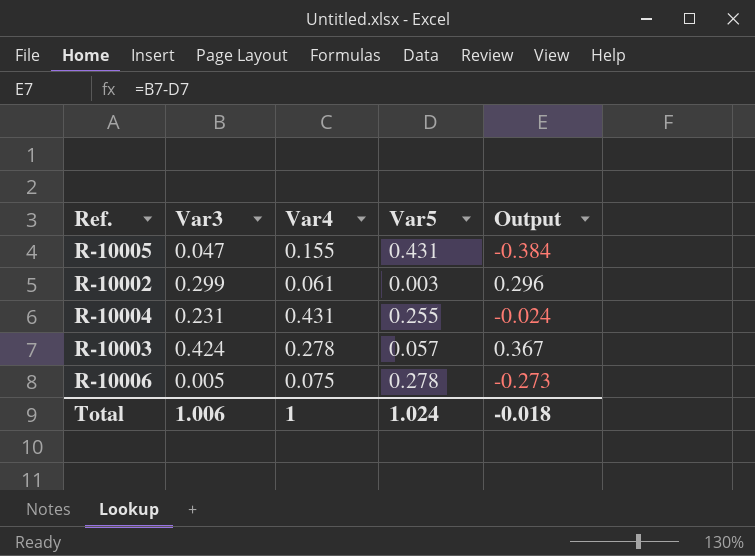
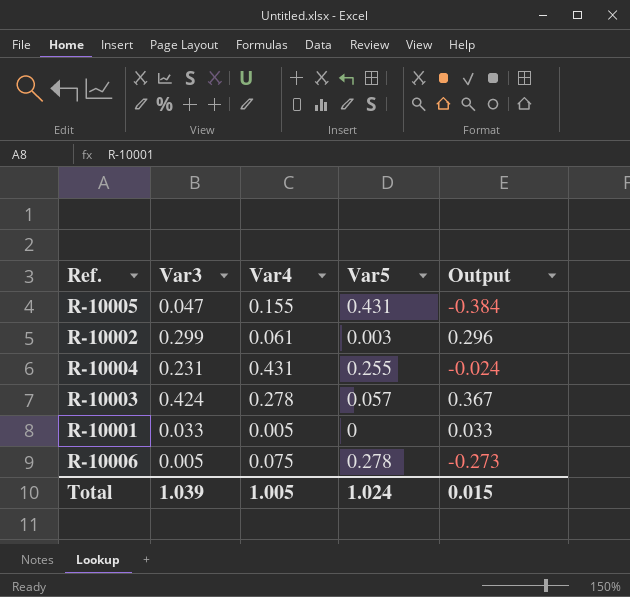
row R-10001: none -> 0.033 | 0.005 | 0 | 0.033
Total | Var3: 1.006 -> 1.039
Total | Var4: 1 -> 1.005
Total | Output: -0.018 -> 0.015

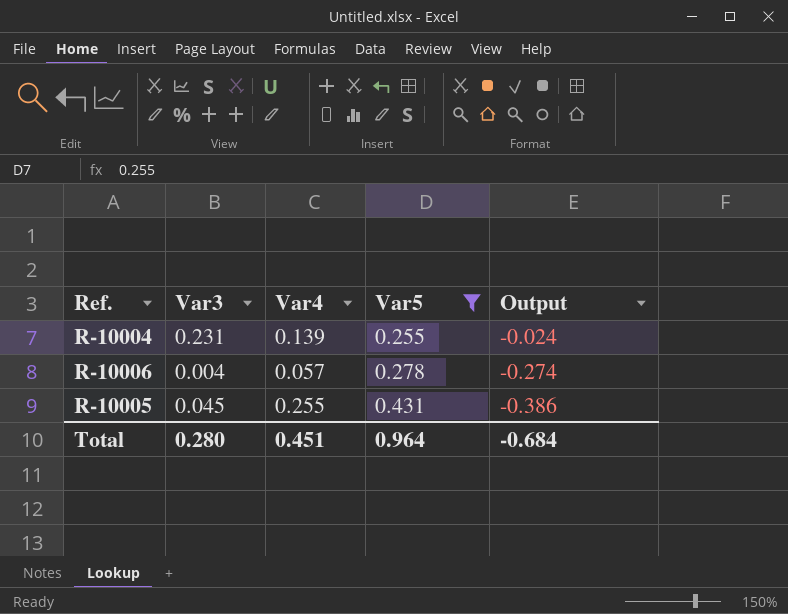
filter: none -> Var5 >= 0.255
row order: none -> Var5 ascending
R-10004 | Var4: 0.431 -> 0.139
R-10006 | Var3: 0.005 -> 0.004
R-10006 | Var4: 0.075 -> 0.057
R-10006 | Output: -0.273 -> -0.274
R-10005 | Var3: 0.047 -> 0.045
R-10005 | Var4: 0.155 -> 0.255
R-10005 | Output: -0.384 -> -0.386
Total | Var3: 1.039 -> 0.280
Total | Var4: 1.005 -> 0.451
Total | Var5: 1.024 -> 0.964
Total | Output: 0.015 -> -0.684

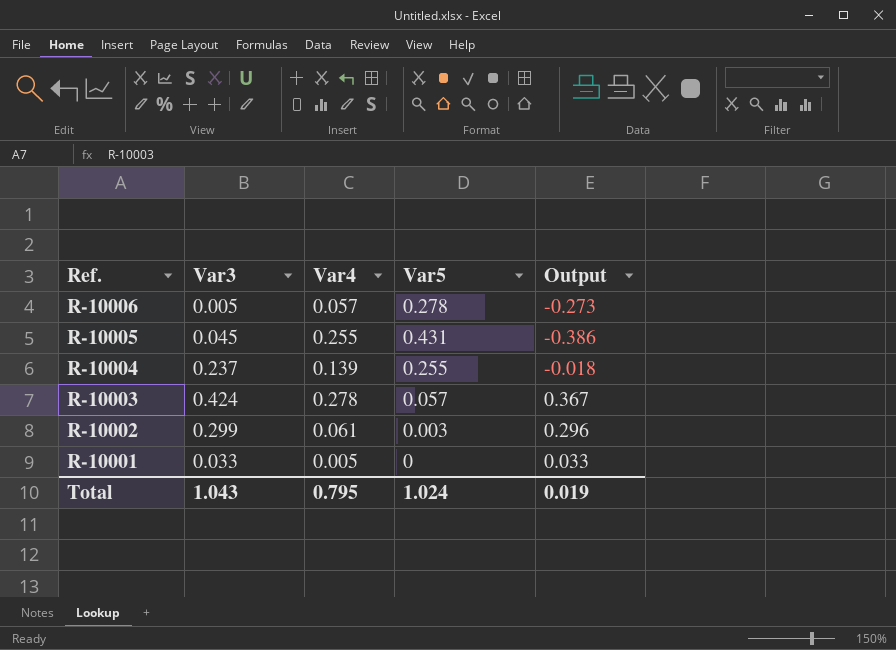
filter: Var5 >= 0.255 -> none
row order: Var5 ascending -> Ref. descending
R-10006 | Var3: 0.004 -> 0.005
R-10006 | Output: -0.274 -> -0.273
R-10004 | Var3: 0.231 -> 0.237
R-10004 | Output: -0.024 -> -0.018
Total | Var3: 0.280 -> 1.043
Total | Var4: 0.451 -> 0.795
Total | Var5: 0.964 -> 1.024
Total | Output: -0.684 -> 0.019

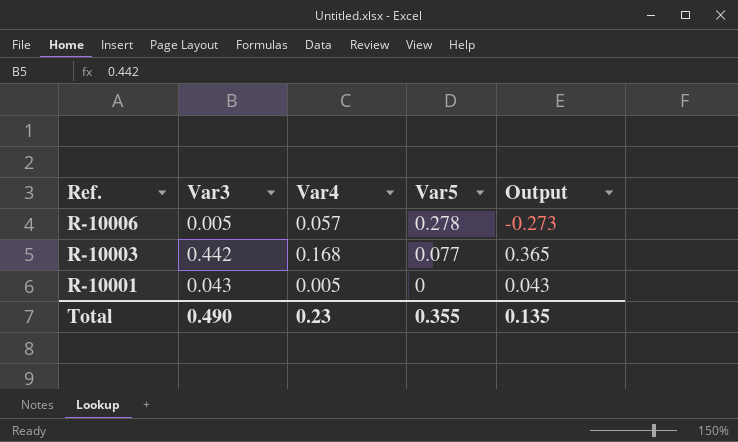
row R-10005: 0.045 | 0.255 | 0.431 | -0.386 -> none
row R-10004: 0.237 | 0.139 | 0.255 | -0.018 -> none
row R-10002: 0.299 | 0.061 | 0.003 | 0.296 -> none
R-10003 | Var3: 0.424 -> 0.442
R-10003 | Var4: 0.278 -> 0.168
R-10003 | Var5: 0.057 -> 0.077
R-10003 | Output: 0.367 -> 0.365
R-10001 | Var3: 0.033 -> 0.043
R-10001 | Output: 0.033 -> 0.043
Total | Var3: 1.043 -> 0.490
Total | Var4: 0.795 -> 0.23
Total | Var5: 1.024 -> 0.355
Total | Output: 0.019 -> 0.135

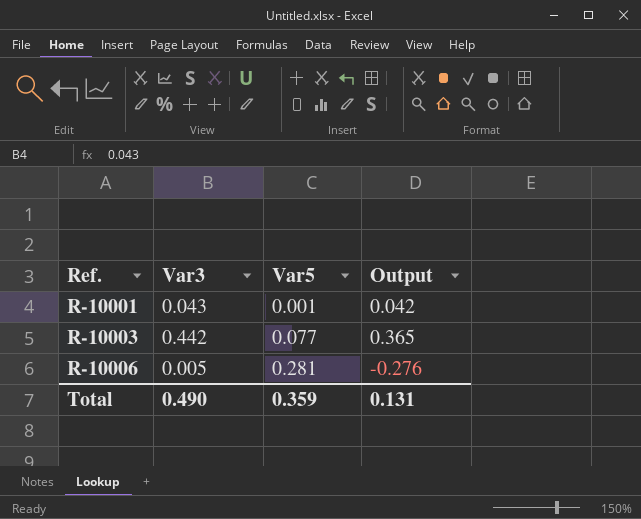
row order: Ref. descending -> Ref. ascending
column Var4 | position: 3 -> none
R-10001 | Var5: 0 -> 0.001
R-10001 | Output: 0.043 -> 0.042
R-10006 | Var5: 0.278 -> 0.281
R-10006 | Output: -0.273 -> -0.276
Total | Var5: 0.355 -> 0.359
Total | Output: 0.135 -> 0.131

